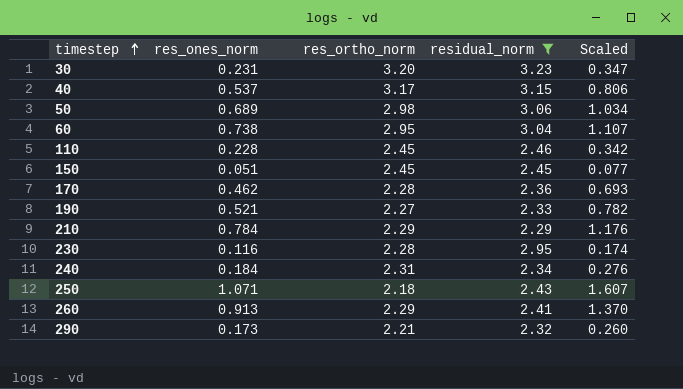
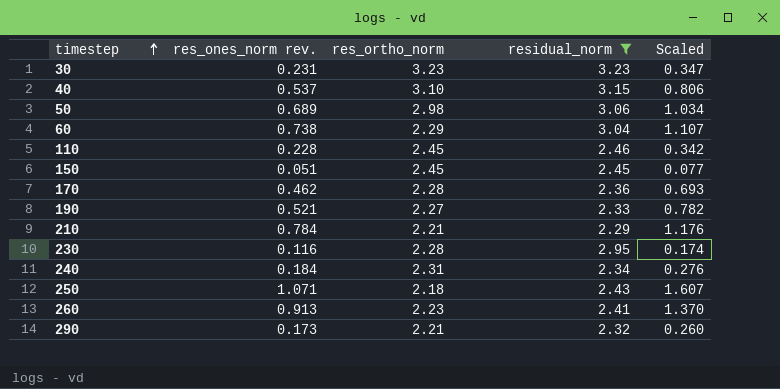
column name: res_ones_norm -> res_ones_norm rev.
30 | res_ortho_norm: 3.20 -> 3.23
40 | res_ortho_norm: 3.17 -> 3.10
60 | res_ortho_norm: 2.95 -> 2.29
210 | res_ortho_norm: 2.29 -> 2.21
260 | res_ortho_norm: 2.29 -> 2.23

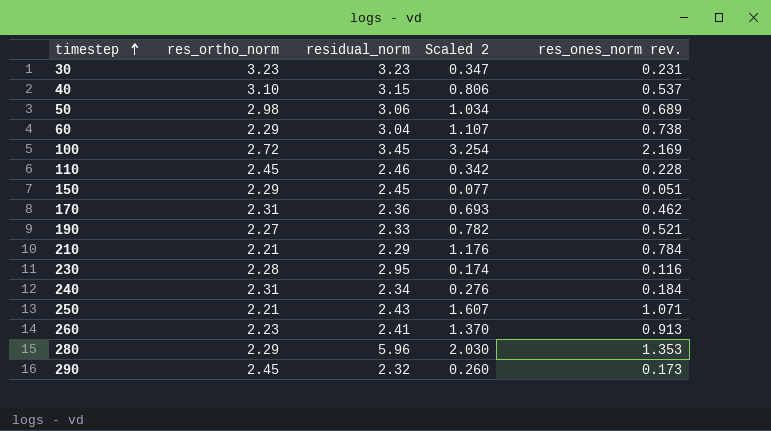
filter: residual_norm <= 3.23 -> none
column name: Scaled -> Scaled 2
column res_ones_norm rev. | position: 2 -> 5
150 | res_ortho_norm: 2.45 -> 2.29
170 | res_ortho_norm: 2.28 -> 2.31
250 | res_ortho_norm: 2.18 -> 2.21
290 | res_ortho_norm: 2.21 -> 2.45

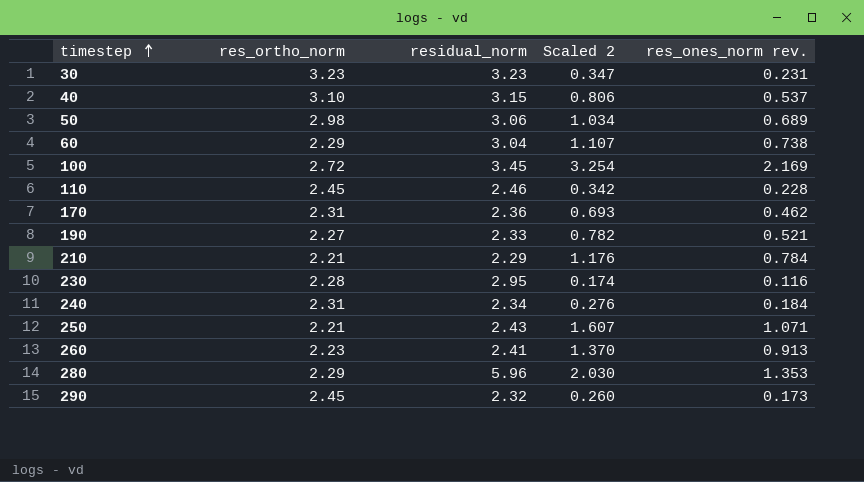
row 150: 2.29 | 2.45 | 0.077 | 0.051 -> none

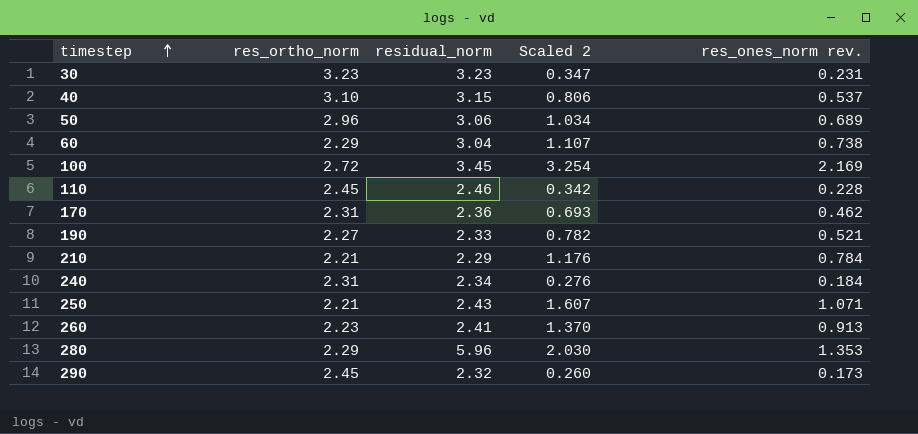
row 230: 2.28 | 2.95 | 0.174 | 0.116 -> none
50 | res_ortho_norm: 2.98 -> 2.96

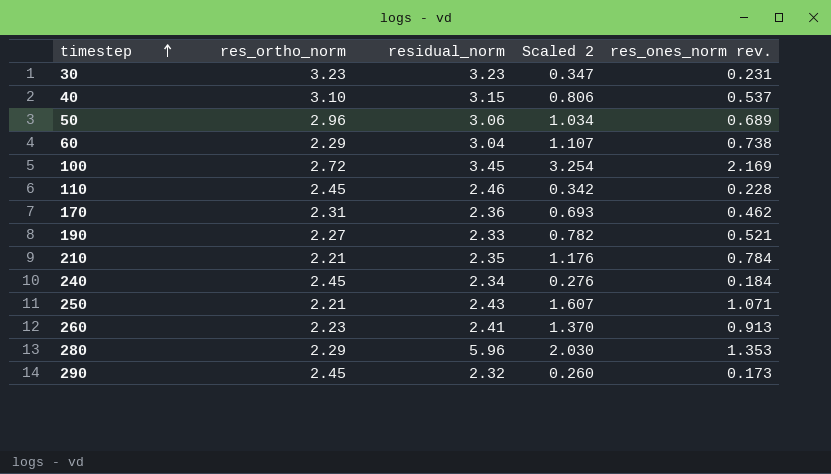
210 | residual_norm: 2.29 -> 2.35
240 | res_ortho_norm: 2.31 -> 2.45

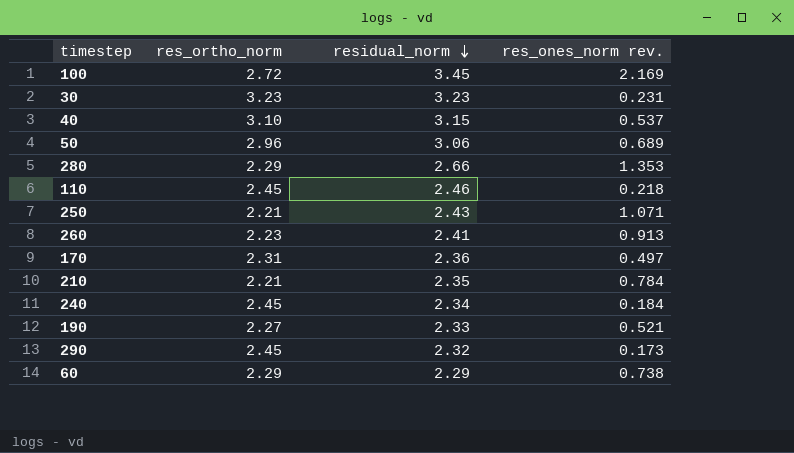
row order: timestep ascending -> residual_norm descending
column Scaled 2 | formula: [res_ones_norm rev.] * 1.5 -> none
280 | residual_norm: 5.96 -> 2.66
110 | res_ones_norm rev.: 0.228 -> 0.218
170 | res_ones_norm rev.: 0.462 -> 0.497
60 | residual_norm: 3.04 -> 2.29

